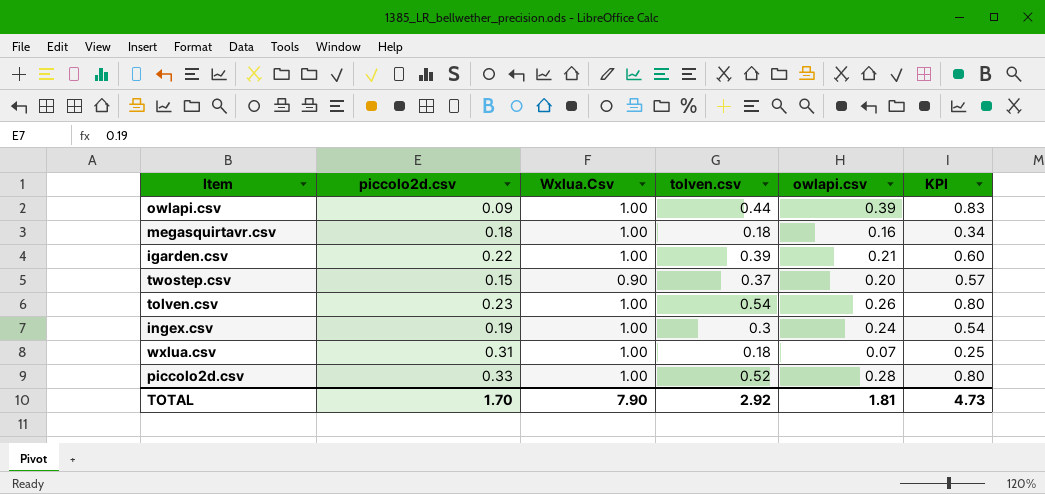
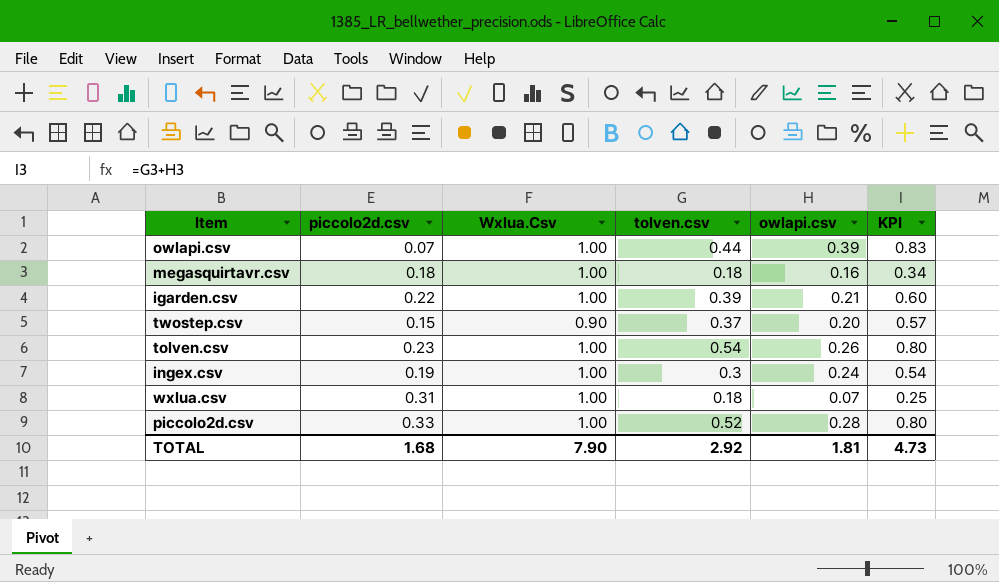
owlapi.csv | piccolo2d.csv: 0.09 -> 0.07
TOTAL | piccolo2d.csv: 1.70 -> 1.68

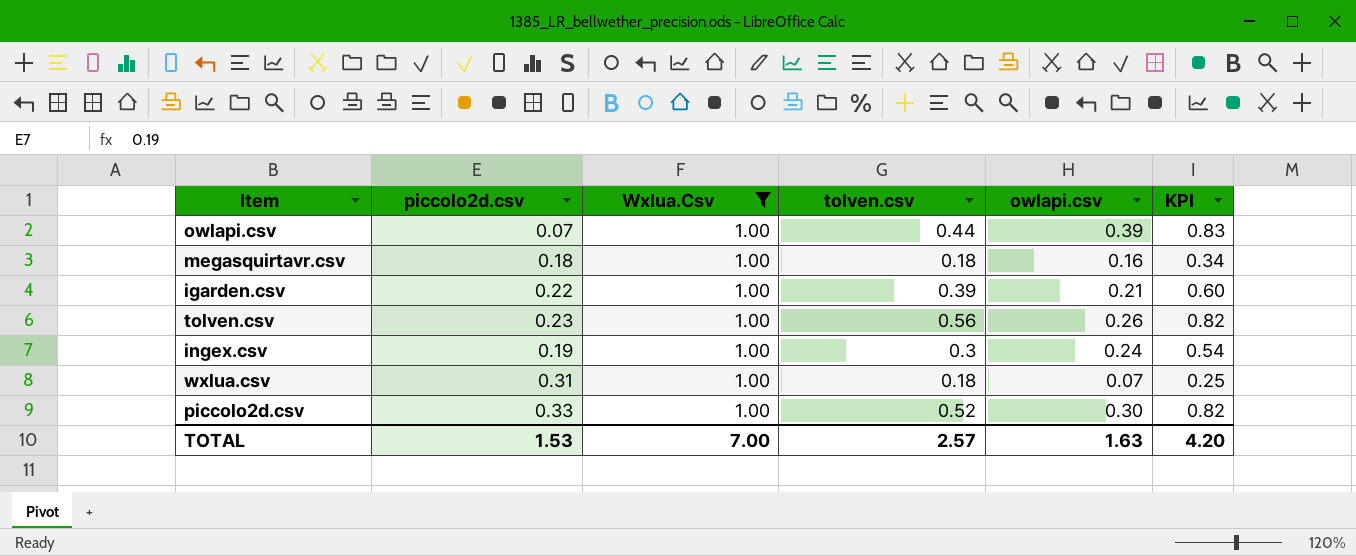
filter: none -> Wxlua.Csv = 1.00
tolven.csv | tolven.csv: 0.54 -> 0.56
tolven.csv | KPI: 0.80 -> 0.82
piccolo2d.csv | owlapi.csv: 0.28 -> 0.30
piccolo2d.csv | KPI: 0.80 -> 0.82
TOTAL | piccolo2d.csv: 1.68 -> 1.53
TOTAL | Wxlua.Csv: 7.90 -> 7.00
TOTAL | tolven.csv: 2.92 -> 2.57
TOTAL | owlapi.csv: 1.81 -> 1.63
TOTAL | KPI: 4.73 -> 4.20

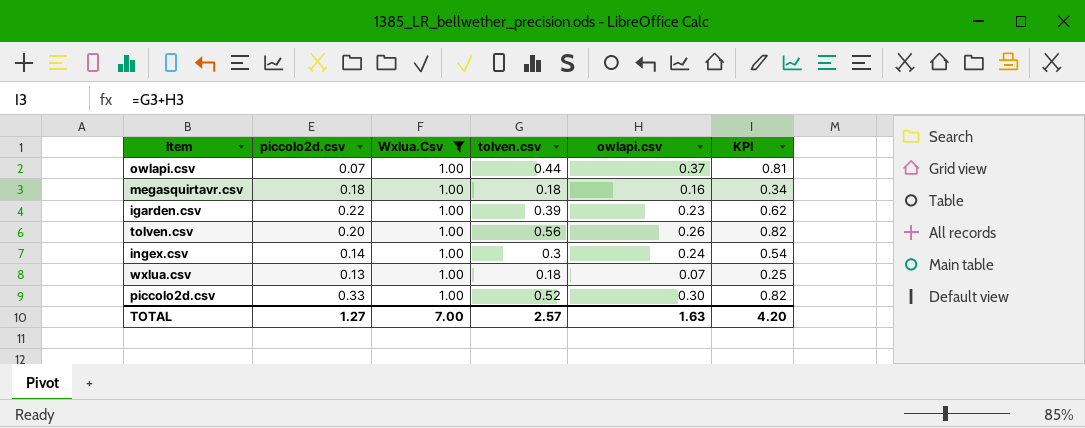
owlapi.csv | owlapi.csv: 0.39 -> 0.37
owlapi.csv | KPI: 0.83 -> 0.81
igarden.csv | owlapi.csv: 0.21 -> 0.23
igarden.csv | KPI: 0.60 -> 0.62
tolven.csv | piccolo2d.csv: 0.23 -> 0.20
ingex.csv | piccolo2d.csv: 0.19 -> 0.14
wxlua.csv | piccolo2d.csv: 0.31 -> 0.13
TOTAL | piccolo2d.csv: 1.53 -> 1.27

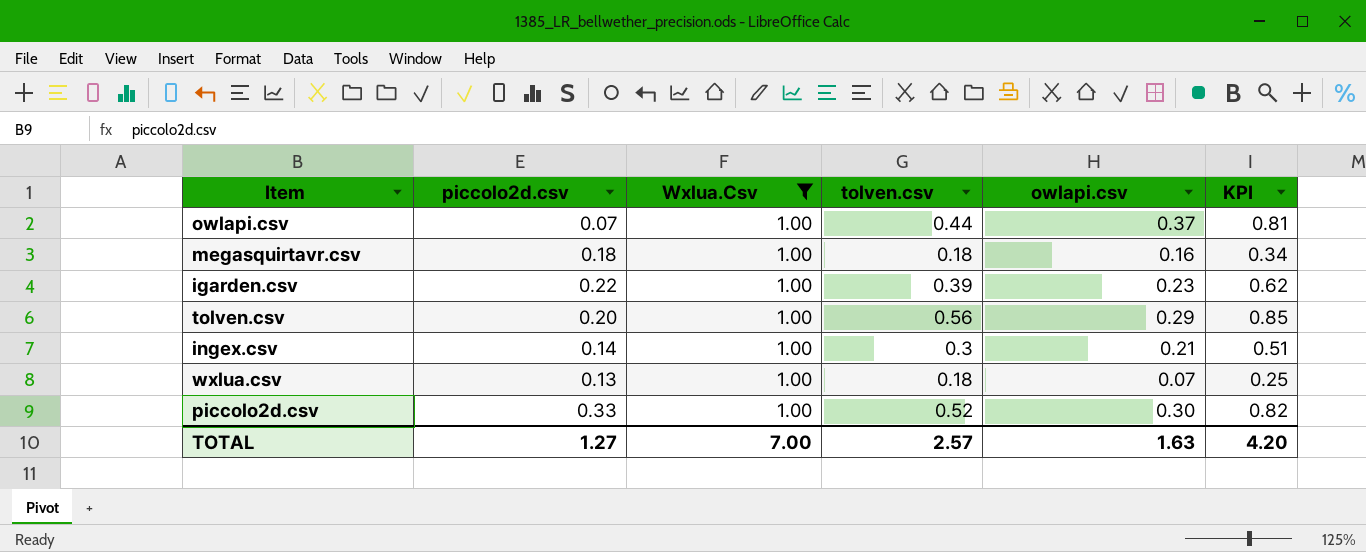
tolven.csv | owlapi.csv: 0.26 -> 0.29
tolven.csv | KPI: 0.82 -> 0.85
ingex.csv | owlapi.csv: 0.24 -> 0.21
ingex.csv | KPI: 0.54 -> 0.51

